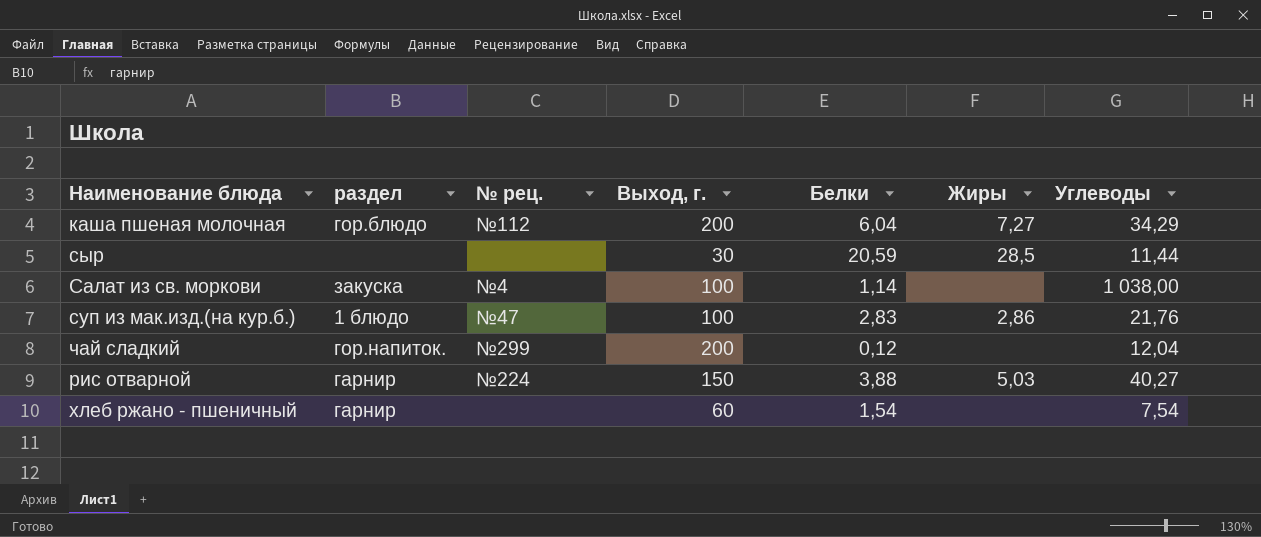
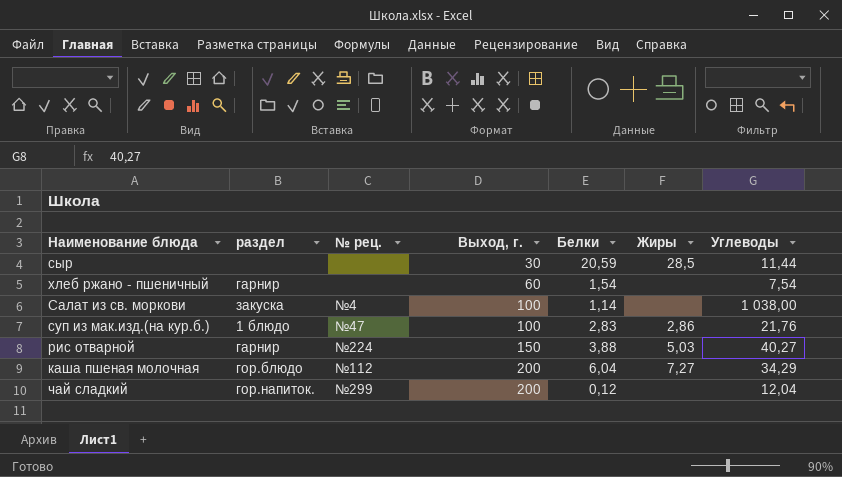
row order: none -> Выход, г. ascending

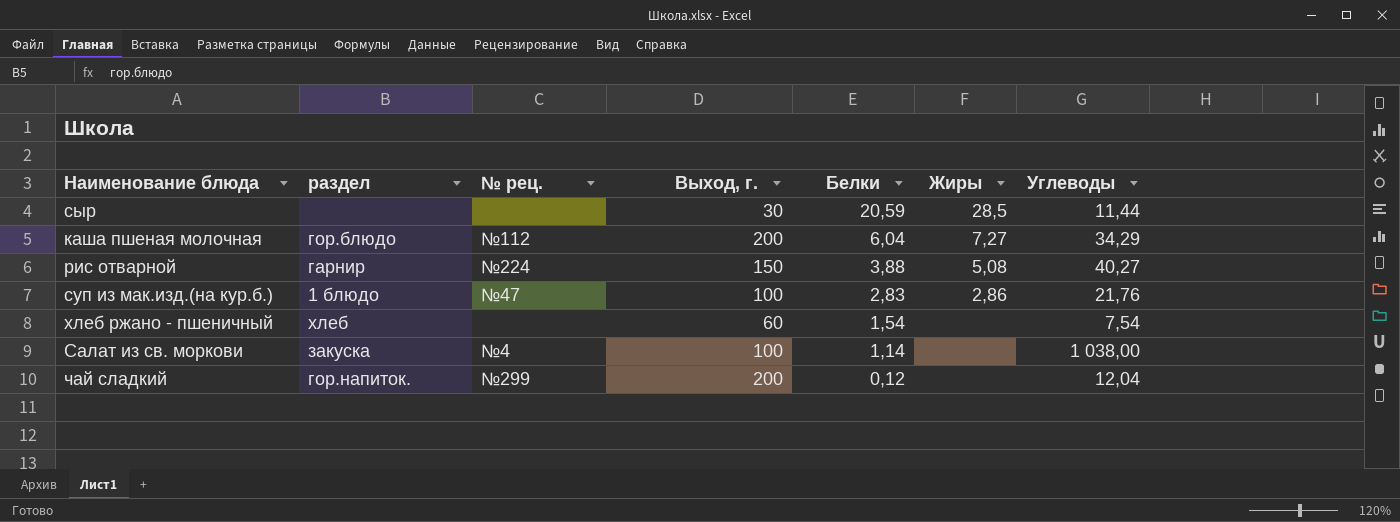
row order: Выход, г. ascending -> Белки descending
рис отварной | Жиры: 5,03 -> 5,08
хлеб ржано - пшеничный | раздел: гарнир -> хлеб

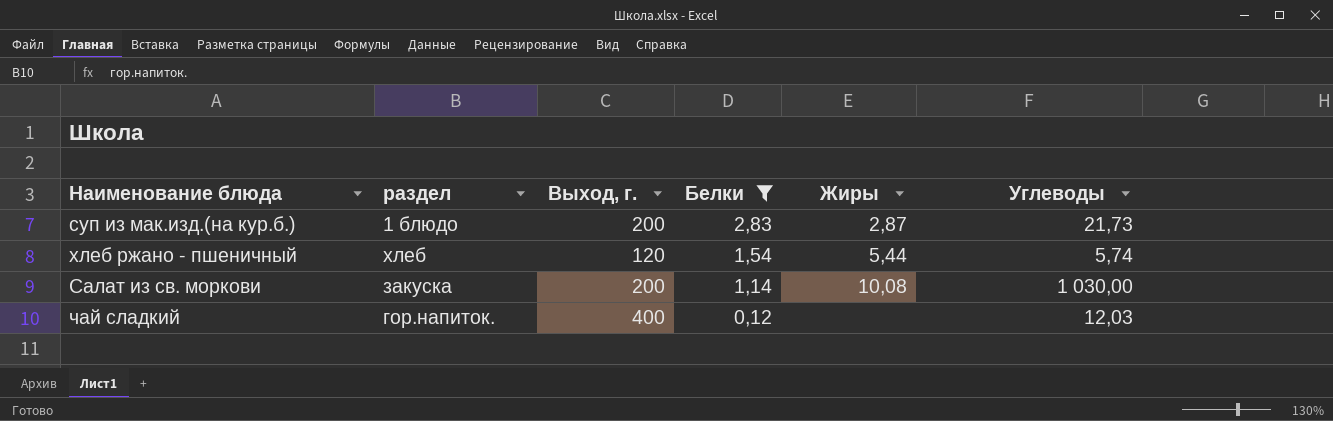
filter: none -> Белки <= 2,83
column № рец. | position: 3 -> none
суп из мак.изд.(на кур.б.) | Выход, г.: 100 -> 200
суп из мак.изд.(на кур.б.) | Жиры: 2,86 -> 2,87
суп из мак.изд.(на кур.б.) | Углеводы: 21,76 -> 21,73
хлеб ржано - пшеничный | Выход, г.: 60 -> 120
хлеб ржано - пшеничный | Жиры: none -> 5,44
хлеб ржано - пшеничный | Углеводы: 7,54 -> 5,74
Салат из св. моркови | Выход, г.: 100 -> 200
Салат из св. моркови | Жиры: none -> 10,08
Салат из св. моркови | Углеводы: 1 038,00 -> 1 030,00
чай сладкий | Выход, г.: 200 -> 400
чай сладкий | Углеводы: 12,04 -> 12,03

